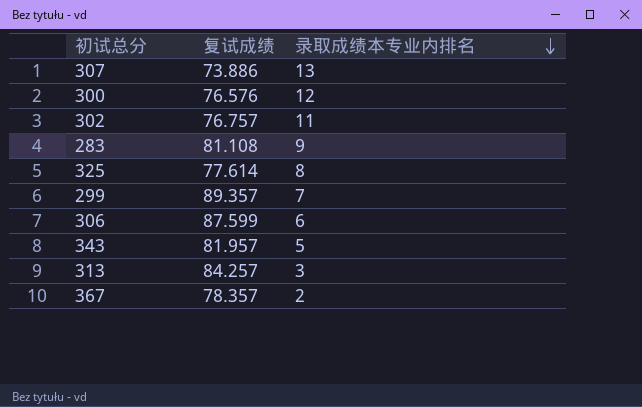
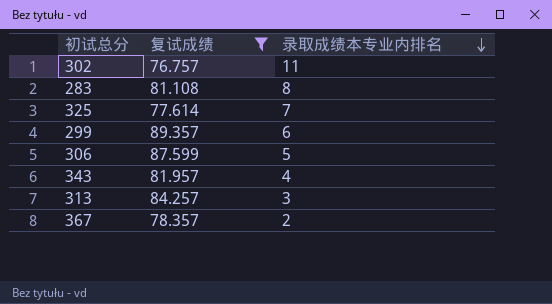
filter: none -> 复试成绩 >= 76.757
283 | 录取成绩本专业内排名: 9 -> 8
325 | 录取成绩本专业内排名: 8 -> 7
299 | 录取成绩本专业内排名: 7 -> 6
306 | 录取成绩本专业内排名: 6 -> 5
343 | 录取成绩本专业内排名: 5 -> 4

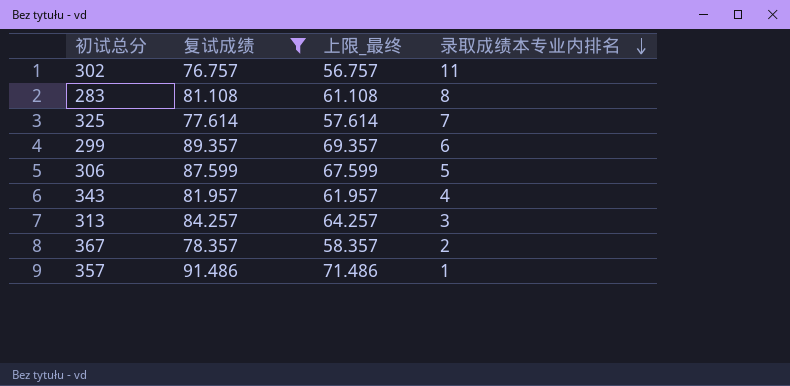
column 上限_最终 | formula: none -> [复试成绩] - 20
row 357: none -> 91.486 | 71.486 | 1

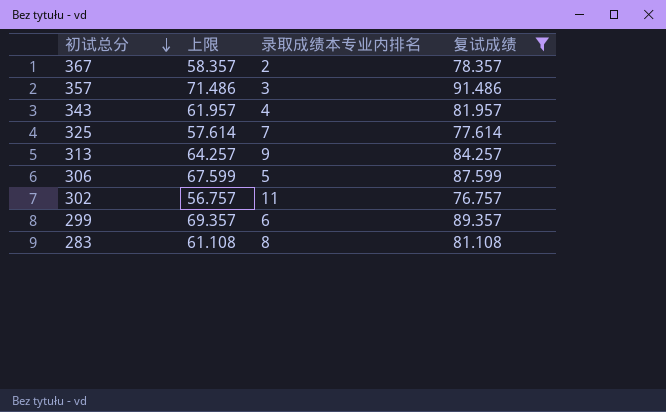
row order: 录取成绩本专业内排名 descending -> 初试总分 descending
column name: 上限_最终 -> 上限
column 复试成绩 | position: 2 -> 4
357 | 录取成绩本专业内排名: 1 -> 3
313 | 录取成绩本专业内排名: 3 -> 9

